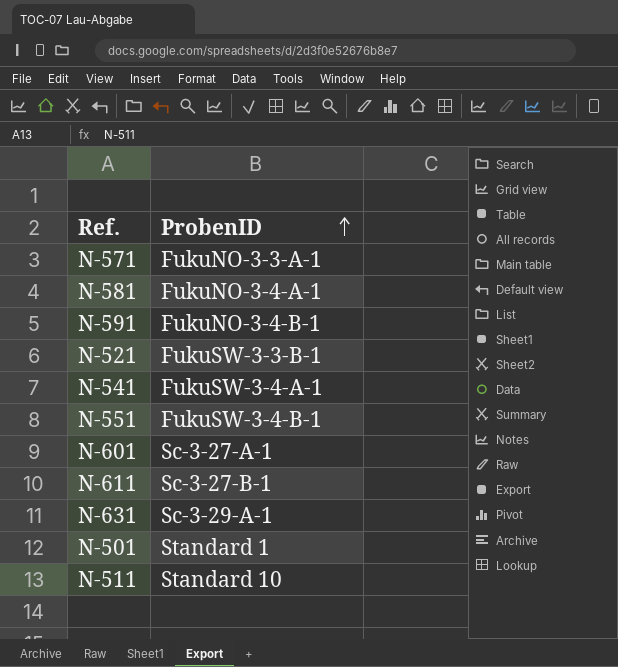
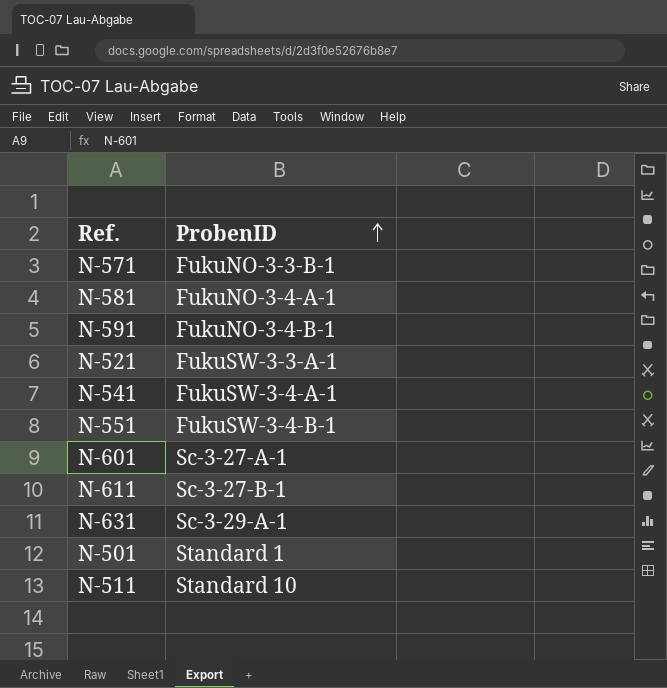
N-571 | ProbenID: FukuNO-3-3-A-1 -> FukuNO-3-3-B-1
N-521 | ProbenID: FukuSW-3-3-B-1 -> FukuSW-3-3-A-1

